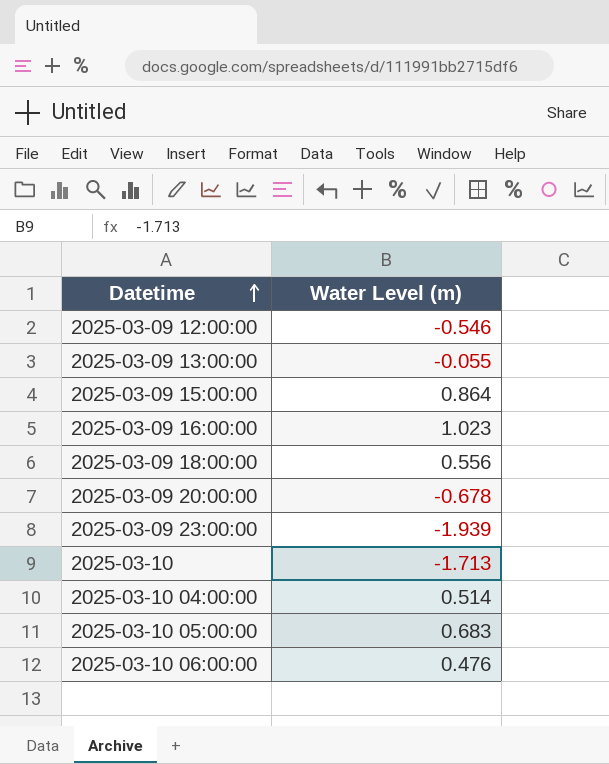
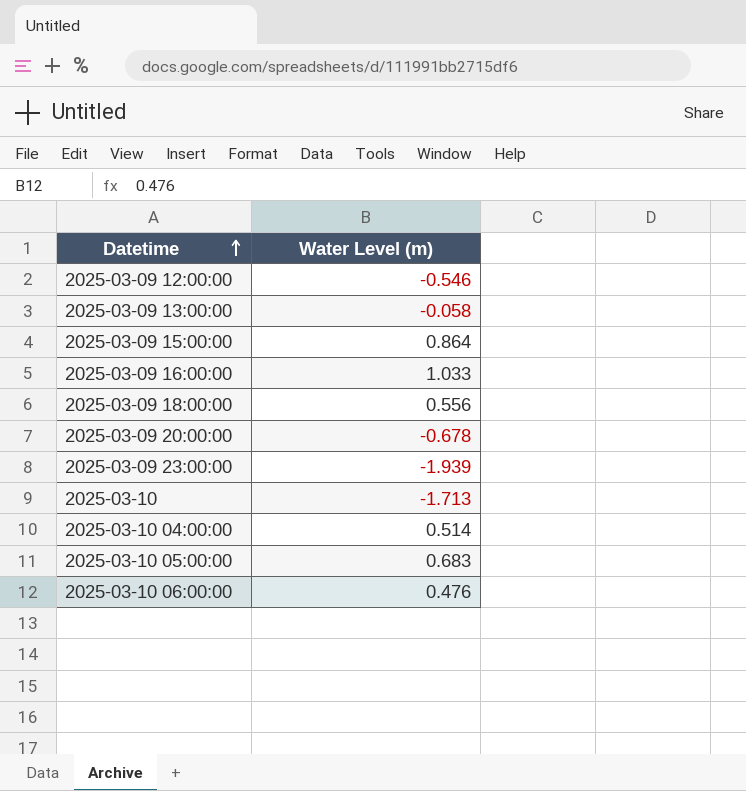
2025-03-09 13:00:00 | Water Level (m): -0.055 -> -0.058
2025-03-09 16:00:00 | Water Level (m): 1.023 -> 1.033

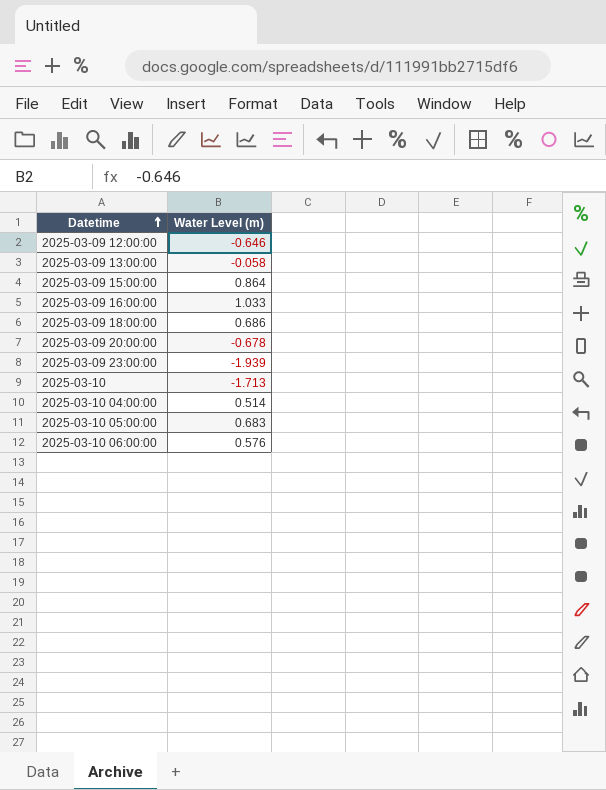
2025-03-09 12:00:00 | Water Level (m): -0.546 -> -0.646
2025-03-09 18:00:00 | Water Level (m): 0.556 -> 0.686
2025-03-10 06:00:00 | Water Level (m): 0.476 -> 0.576

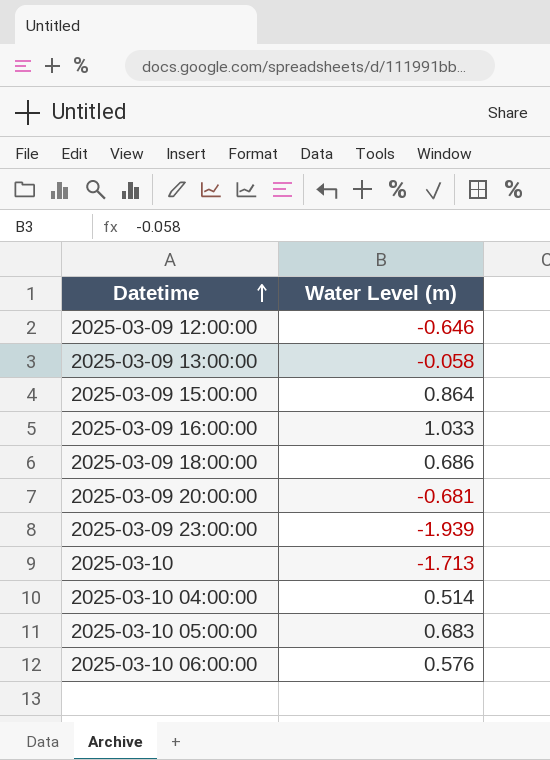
2025-03-09 20:00:00 | Water Level (m): -0.678 -> -0.681

